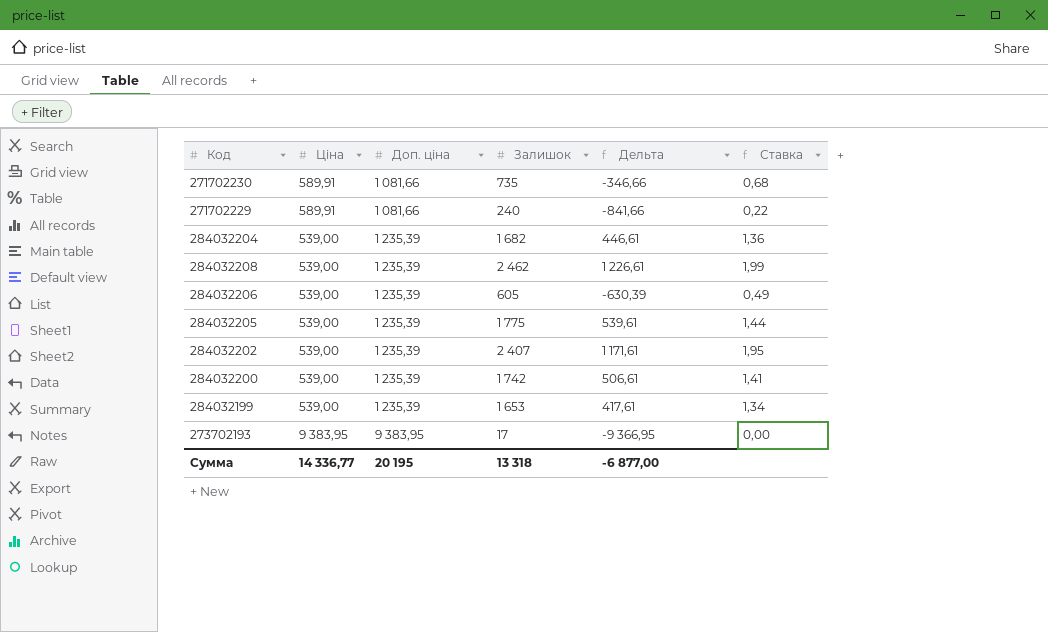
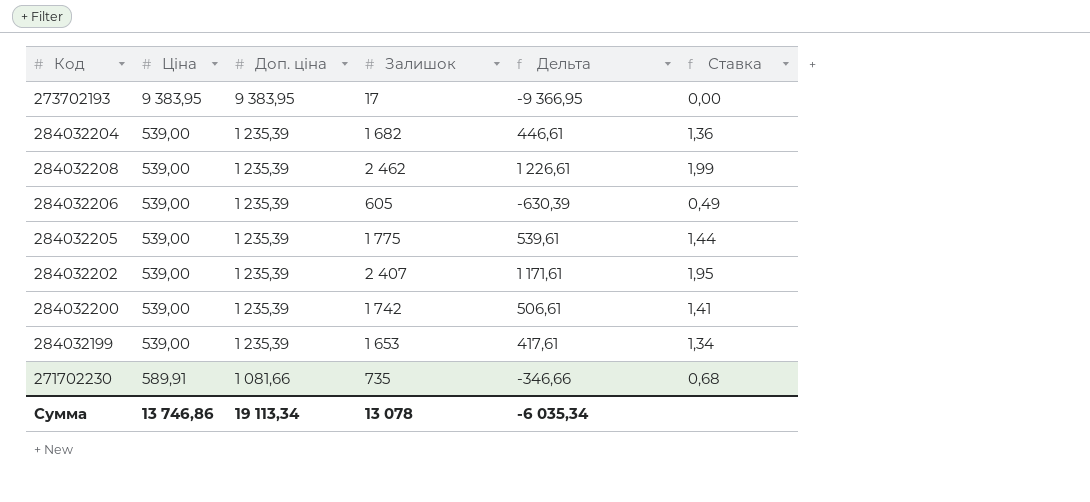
row order: Доп. ціна ascending -> Доп. ціна descending
row 271702229: 589,91 | 1 081,66 | 240 | -841,66 | 0,22 -> none
Сумма | Ціна: 14 336,77 -> 13 746,86
Сумма | Доп. ціна: 20 195 -> 19 113,34
Сумма | Залишок: 13 318 -> 13 078
Сумма | Дельта: -6 877,00 -> -6 035,34

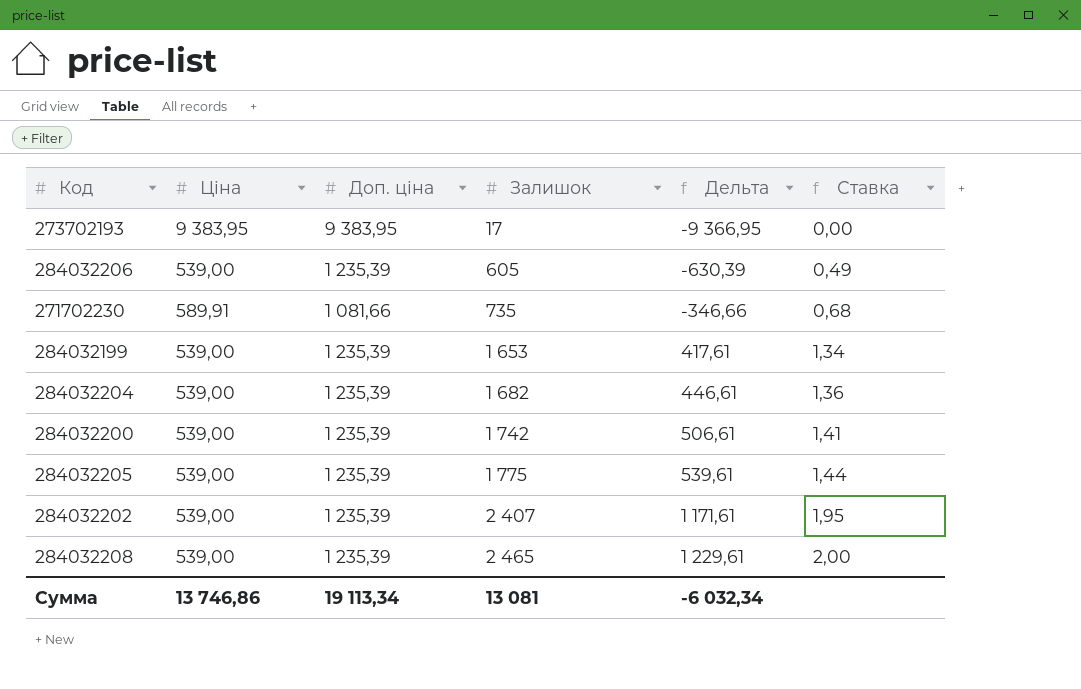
row order: Доп. ціна descending -> Залишок ascending
284032208 | Залишок: 2 462 -> 2 465
284032208 | Дельта: 1 226,61 -> 1 229,61
284032208 | Ставка: 1,99 -> 2,00
Сумма | Залишок: 13 078 -> 13 081
Сумма | Дельта: -6 035,34 -> -6 032,34

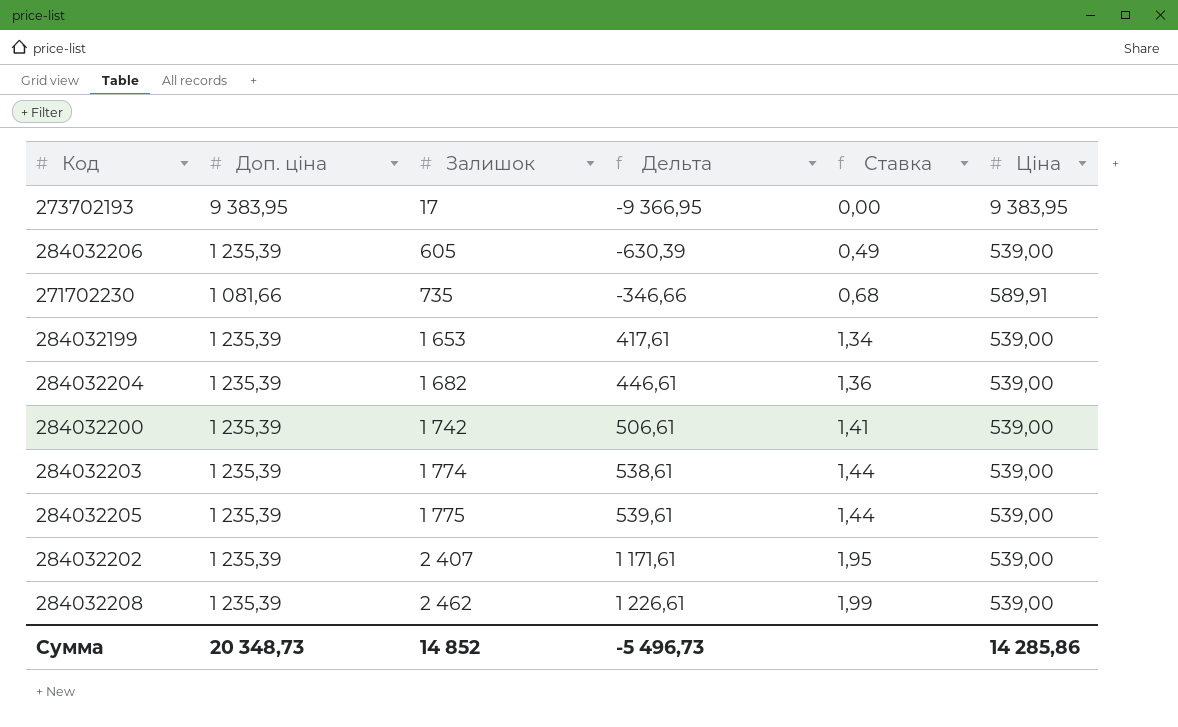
column Ціна | position: 2 -> 6
row 284032203: none -> 1 235,39 | 1 774 | 538,61 | 1,44 | 539,00
284032208 | Залишок: 2 465 -> 2 462
284032208 | Дельта: 1 229,61 -> 1 226,61
284032208 | Ставка: 2,00 -> 1,99
Сумма | Доп. ціна: 19 113,34 -> 20 348,73
Сумма | Залишок: 13 081 -> 14 852
Сумма | Дельта: -6 032,34 -> -5 496,73
Сумма | Ціна: 13 746,86 -> 14 285,86

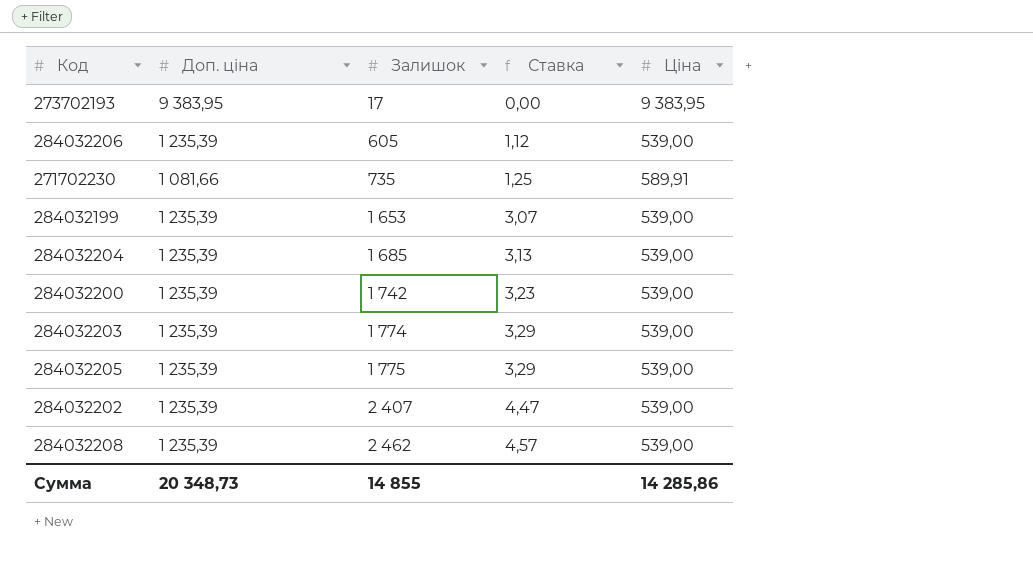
column Дельта | formula: [Залишок] - [Доп. ціна] -> none
column Ставка | formula: [Залишок] / [Доп. ціна] -> [Залишок] / [Ціна]
284032204 | Залишок: 1 682 -> 1 685
Сумма | Залишок: 14 852 -> 14 855

